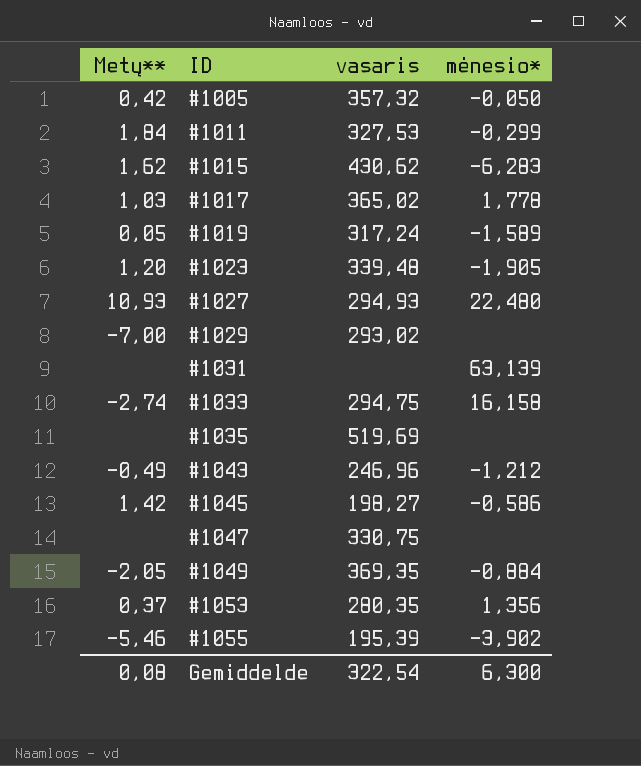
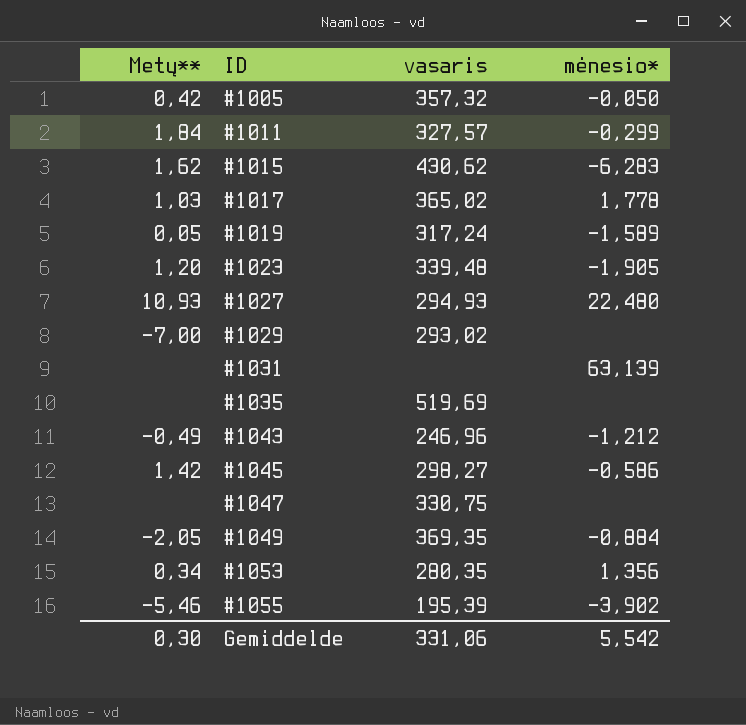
row #1033: -2,74 | 294,75 | 16,158 -> none
#1011 | vasaris: 327,53 -> 327,57
#1045 | vasaris: 198,27 -> 298,27
#1053 | Metų**: 0,37 -> 0,34
Gemiddelde | Metų**: 0,08 -> 0,30
Gemiddelde | vasaris: 322,54 -> 331,06
Gemiddelde | mėnesio*: 6,300 -> 5,542

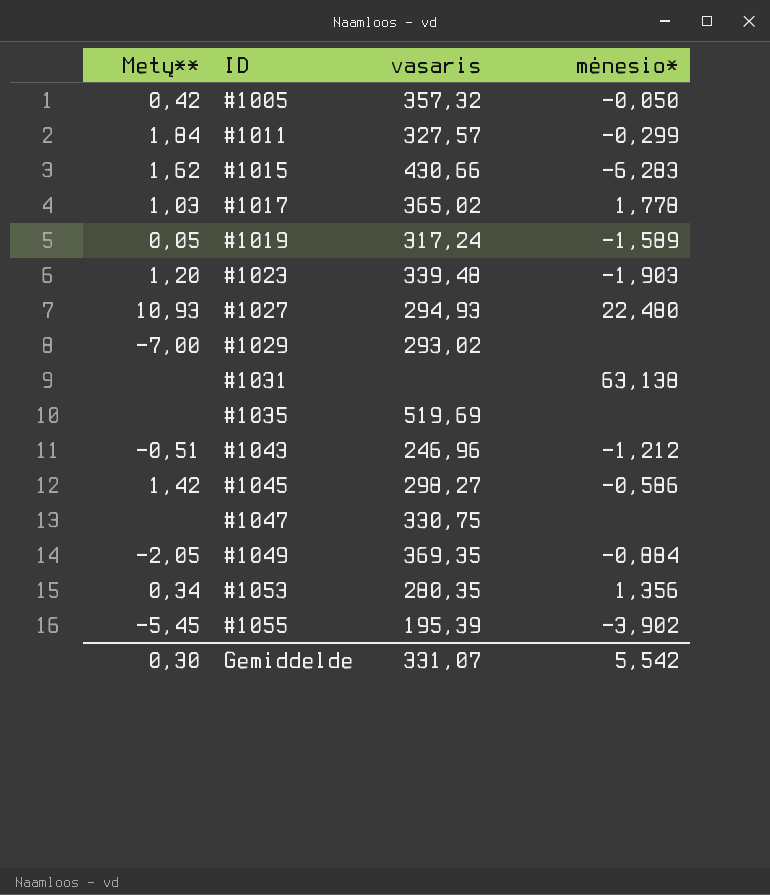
#1015 | vasaris: 430,62 -> 430,66
#1023 | mėnesio*: -1,905 -> -1,903
#1031 | mėnesio*: 63,139 -> 63,138
#1043 | Metų**: -0,49 -> -0,51
#1055 | Metų**: -5,46 -> -5,45
Gemiddelde | vasaris: 331,06 -> 331,07

